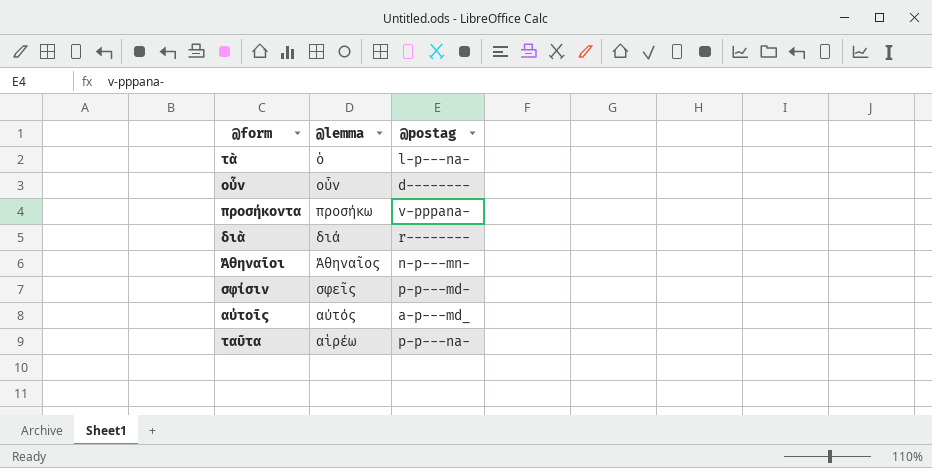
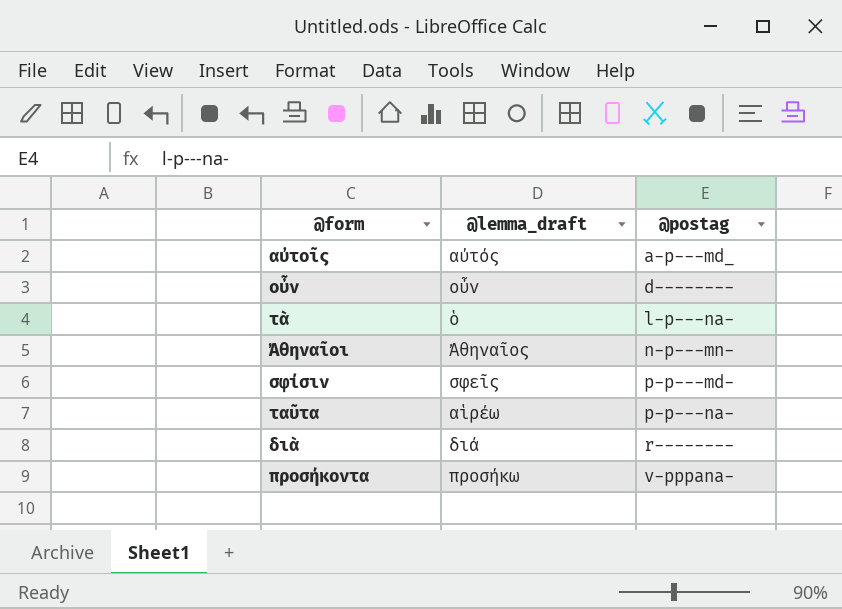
row order: none -> @postag ascending
column name: @lemma -> @lemma_draft

